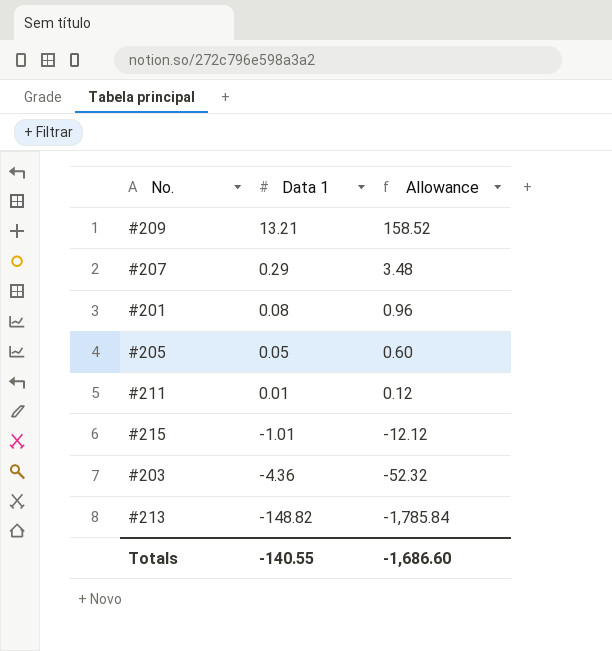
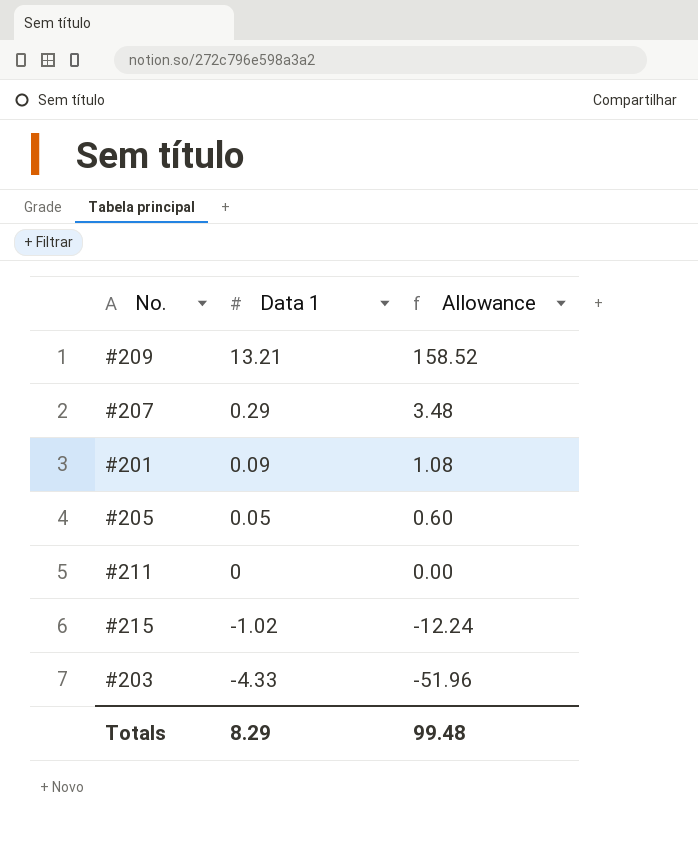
row #213: -148.82 | -1,785.84 -> none
#201 | Data 1: 0.08 -> 0.09
#201 | Allowance: 0.96 -> 1.08
#211 | Data 1: 0.01 -> 0
#211 | Allowance: 0.12 -> 0.00
#215 | Data 1: -1.01 -> -1.02
#215 | Allowance: -12.12 -> -12.24
#203 | Data 1: -4.36 -> -4.33
#203 | Allowance: -52.32 -> -51.96
Totals | Data 1: -140.55 -> 8.29
Totals | Allowance: -1,686.60 -> 99.48

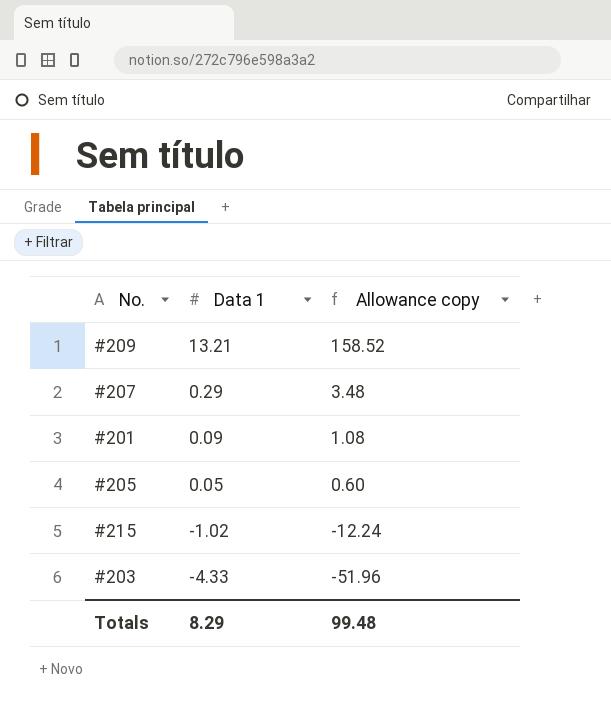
column name: Allowance -> Allowance copy
row #211: 0 | 0.00 -> none

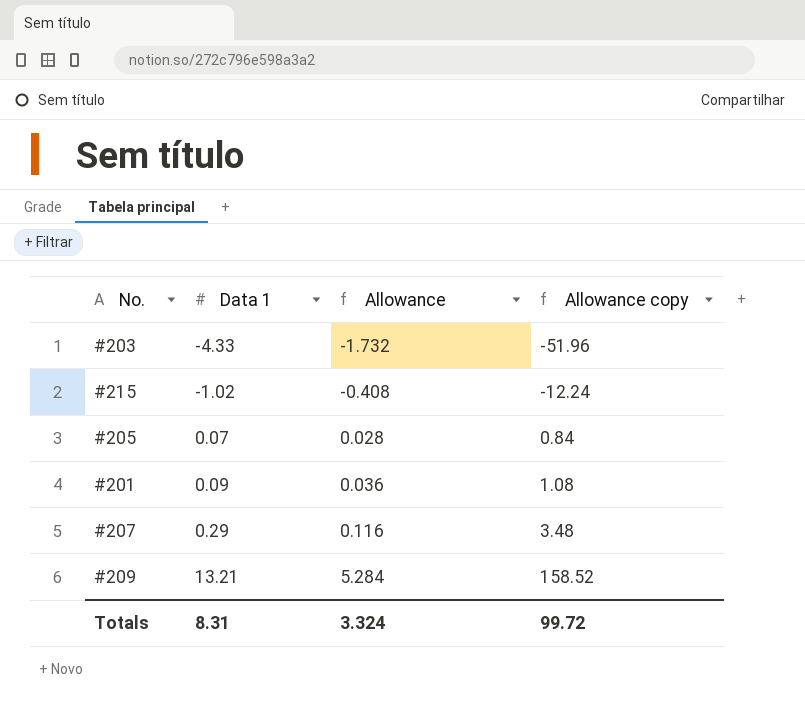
row order: Data 1 descending -> Data 1 ascending
column Allowance | formula: none -> [Data 1] * 0.4
#205 | Data 1: 0.05 -> 0.07
#205 | Allowance copy: 0.60 -> 0.84
Totals | Data 1: 8.29 -> 8.31
Totals | Allowance copy: 99.48 -> 99.72

